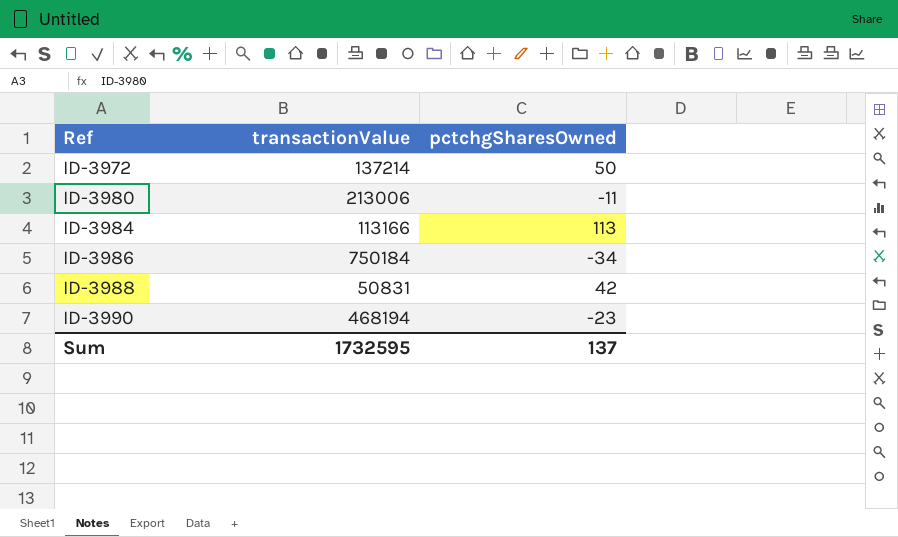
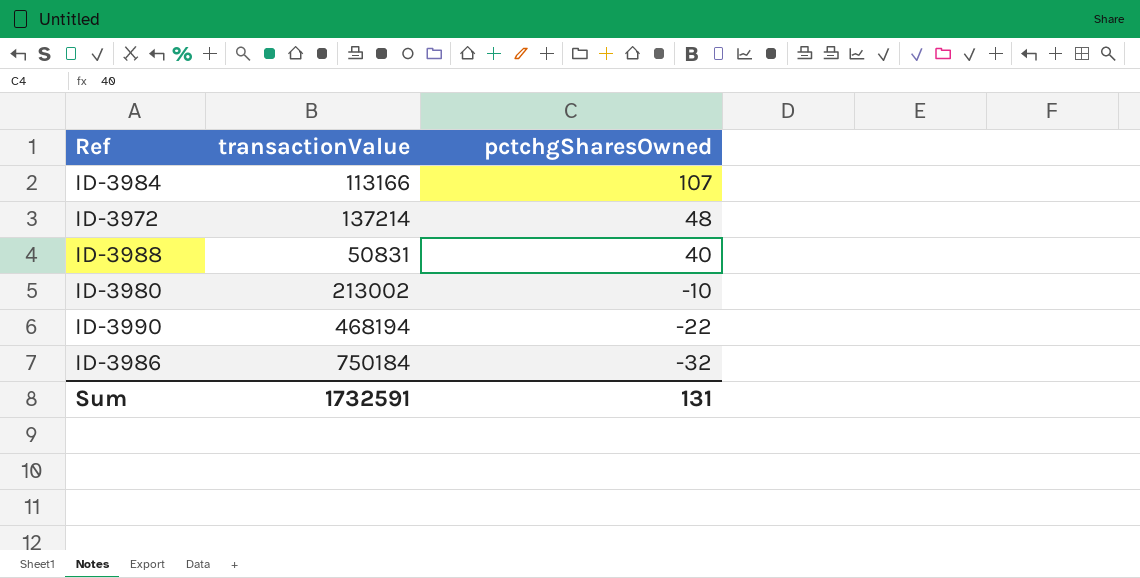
row order: Ref ascending -> pctchgSharesOwned descending
ID-3984 | pctchgSharesOwned: 113 -> 107
ID-3972 | pctchgSharesOwned: 50 -> 48
ID-3988 | pctchgSharesOwned: 42 -> 40
ID-3980 | transactionValue: 213006 -> 213002
ID-3980 | pctchgSharesOwned: -11 -> -10
ID-3990 | pctchgSharesOwned: -23 -> -22
ID-3986 | pctchgSharesOwned: -34 -> -32
Sum | transactionValue: 1732595 -> 1732591
Sum | pctchgSharesOwned: 137 -> 131

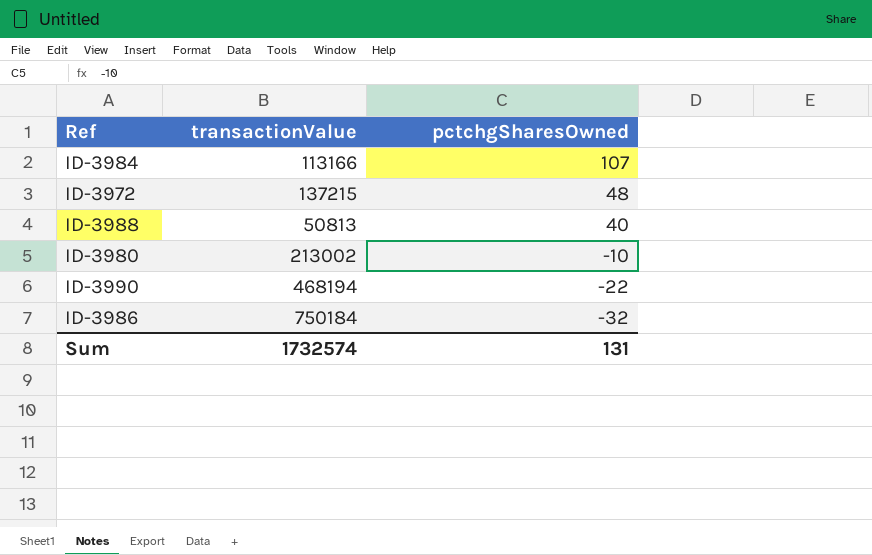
ID-3972 | transactionValue: 137214 -> 137215
ID-3988 | transactionValue: 50831 -> 50813
Sum | transactionValue: 1732591 -> 1732574

